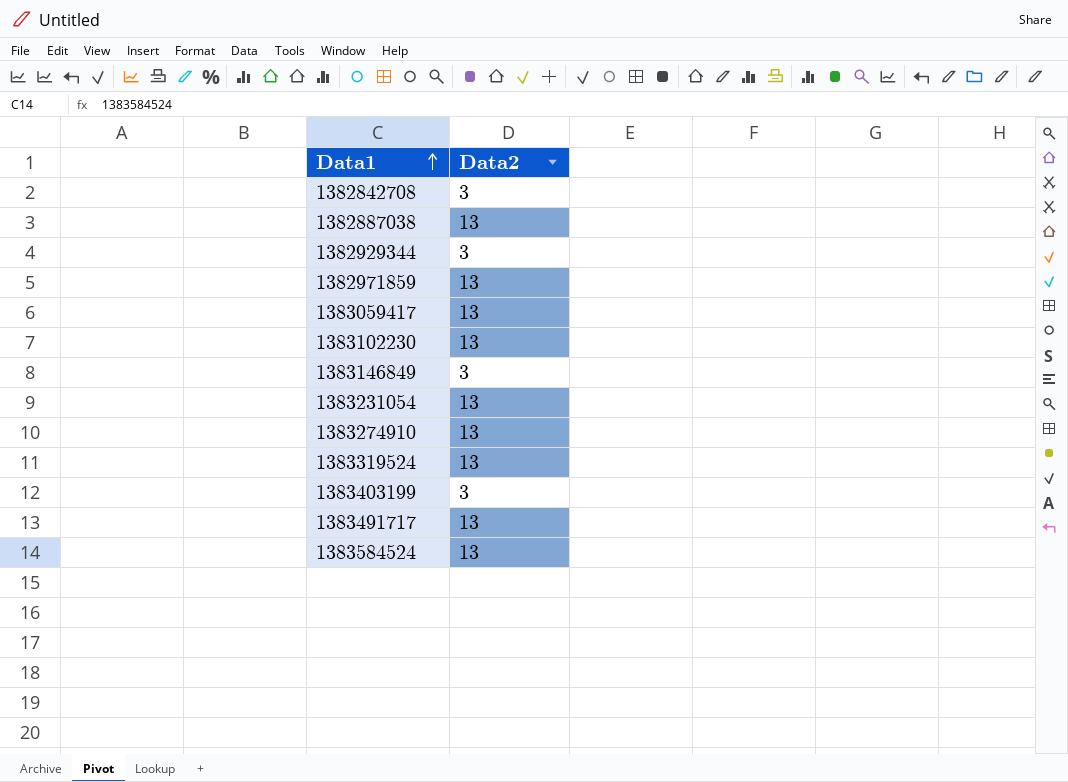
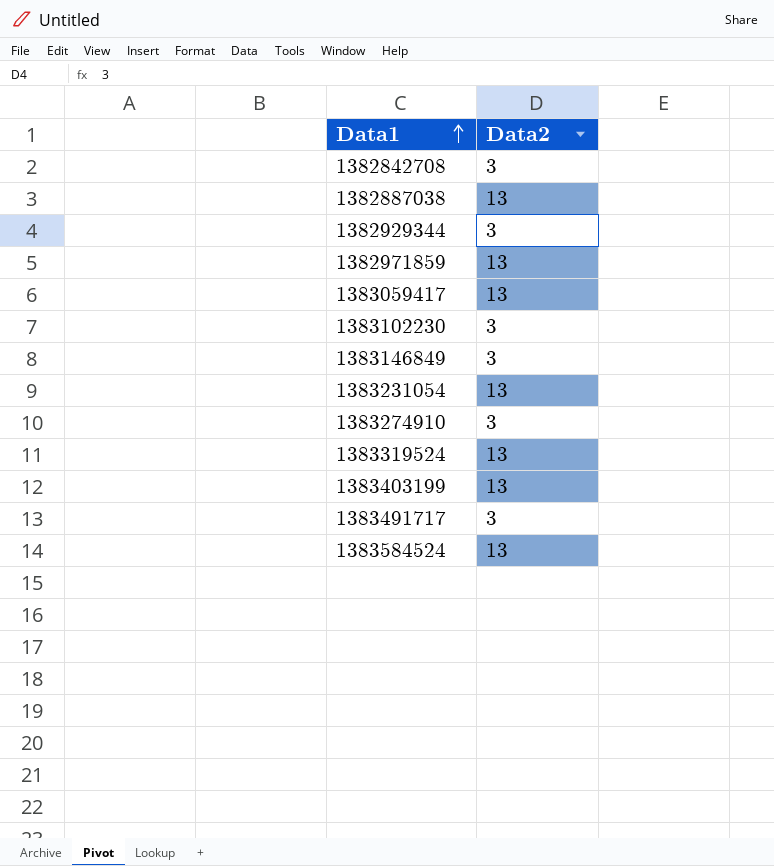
1383102230 | Data2: 13 -> 3
1383274910 | Data2: 13 -> 3
1383403199 | Data2: 3 -> 13
1383491717 | Data2: 13 -> 3

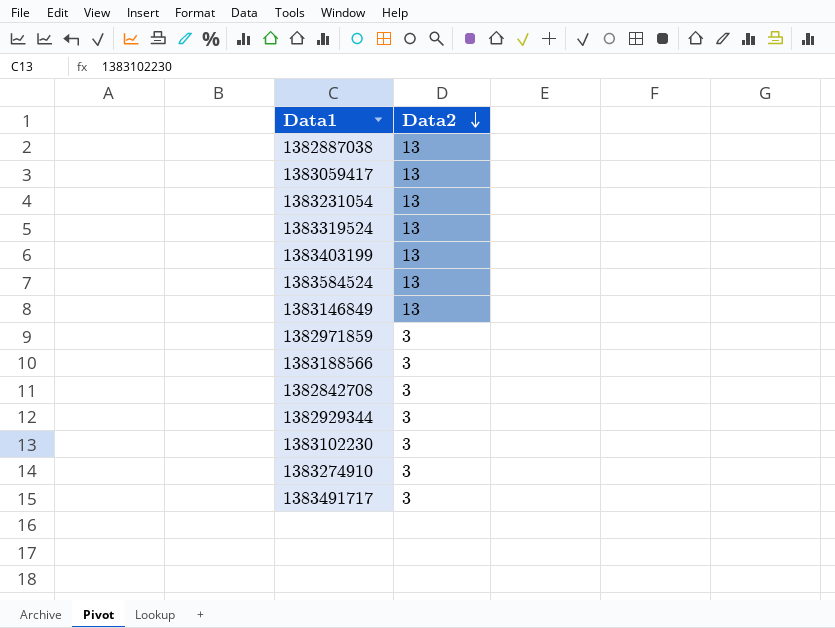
row order: Data1 ascending -> Data2 descending
1383146849 | Data2: 3 -> 13
1382971859 | Data2: 13 -> 3
row 1383188566: none -> 3

